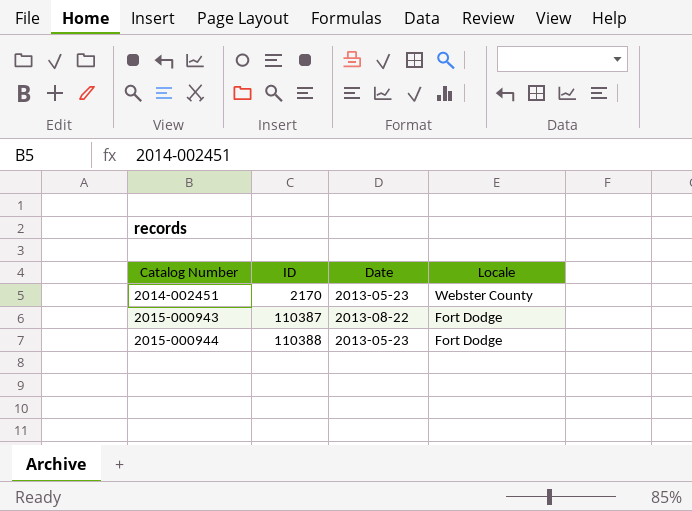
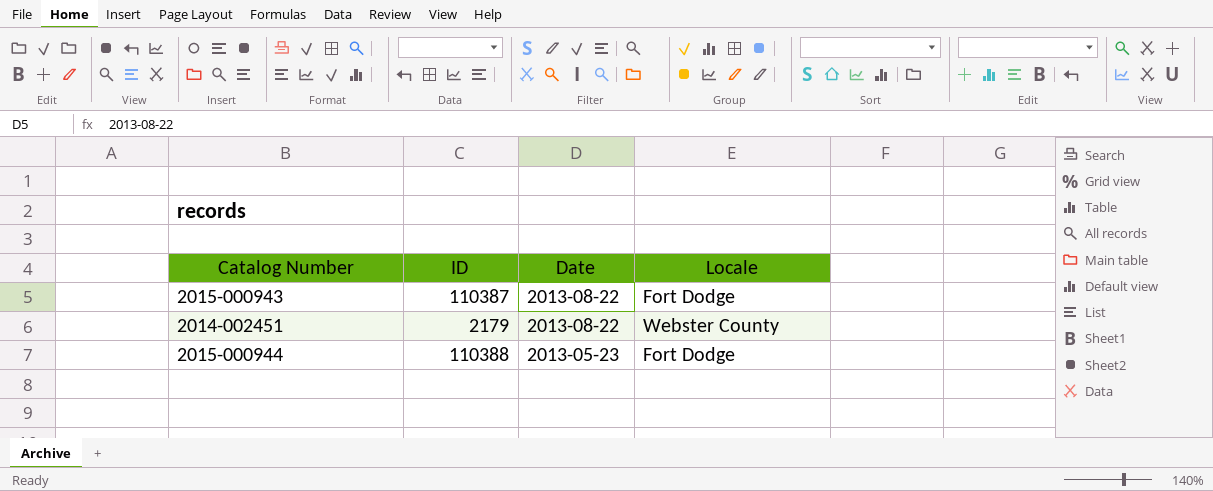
row order: Catalog Number ascending -> Date descending
2014-002451 | ID: 2170 -> 2179
2014-002451 | Date: 2013-05-23 -> 2013-08-22

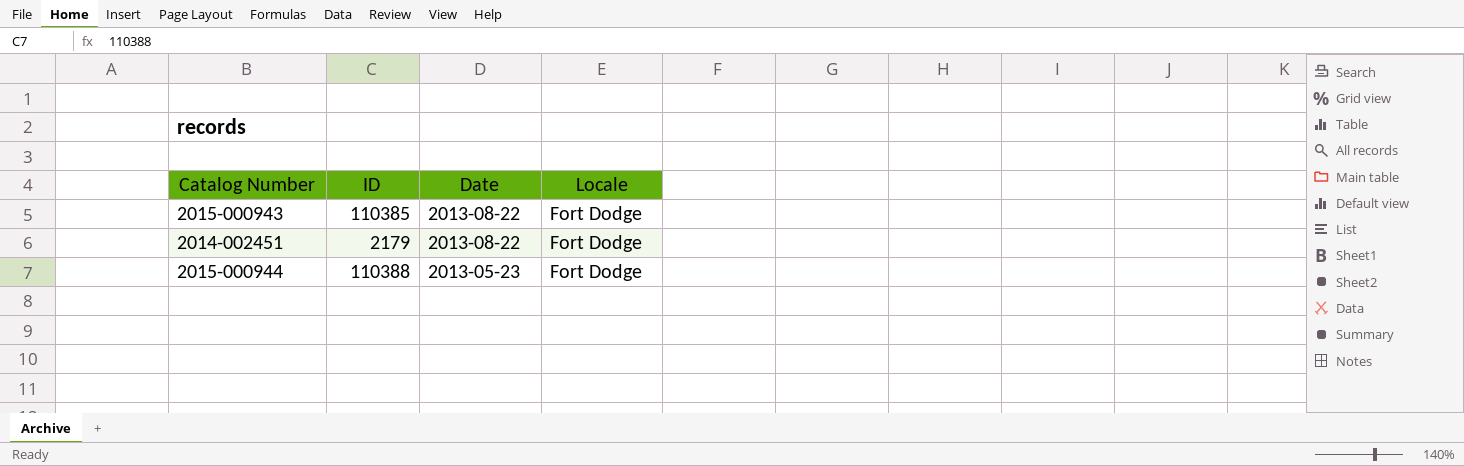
2015-000943 | ID: 110387 -> 110385
2014-002451 | Locale: Webster County -> Fort Dodge

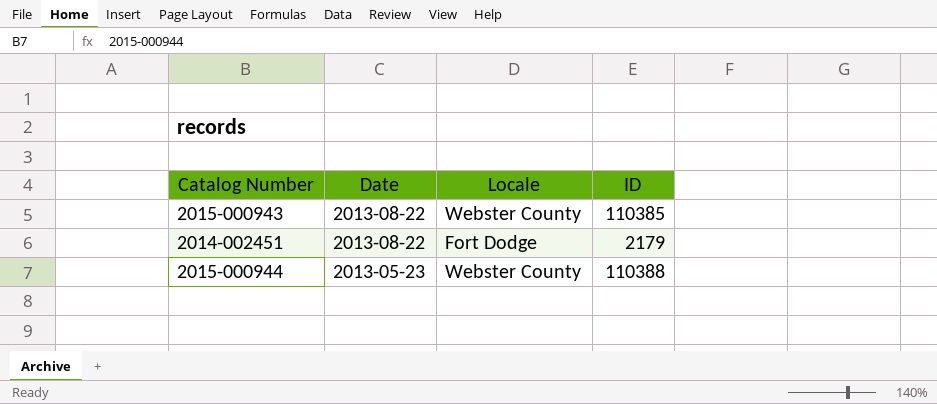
column ID | position: 2 -> 4
2015-000943 | Locale: Fort Dodge -> Webster County
2015-000944 | Locale: Fort Dodge -> Webster County

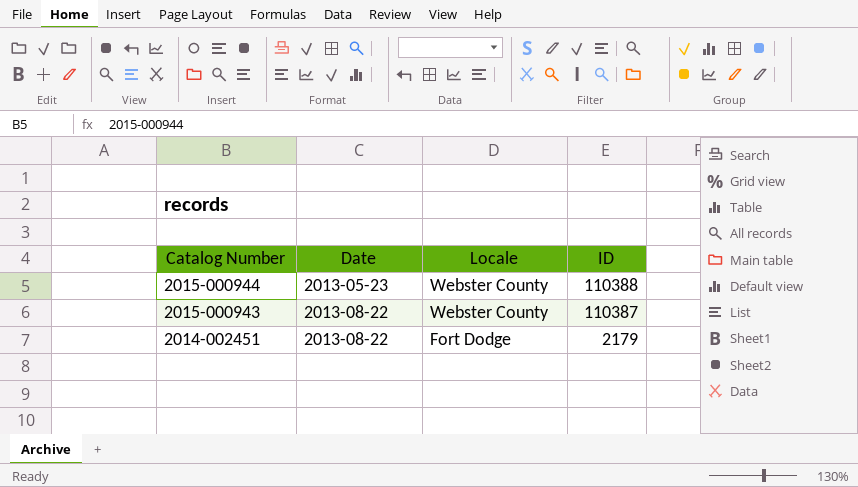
row order: Date descending -> Catalog Number descending
2015-000943 | ID: 110385 -> 110387

